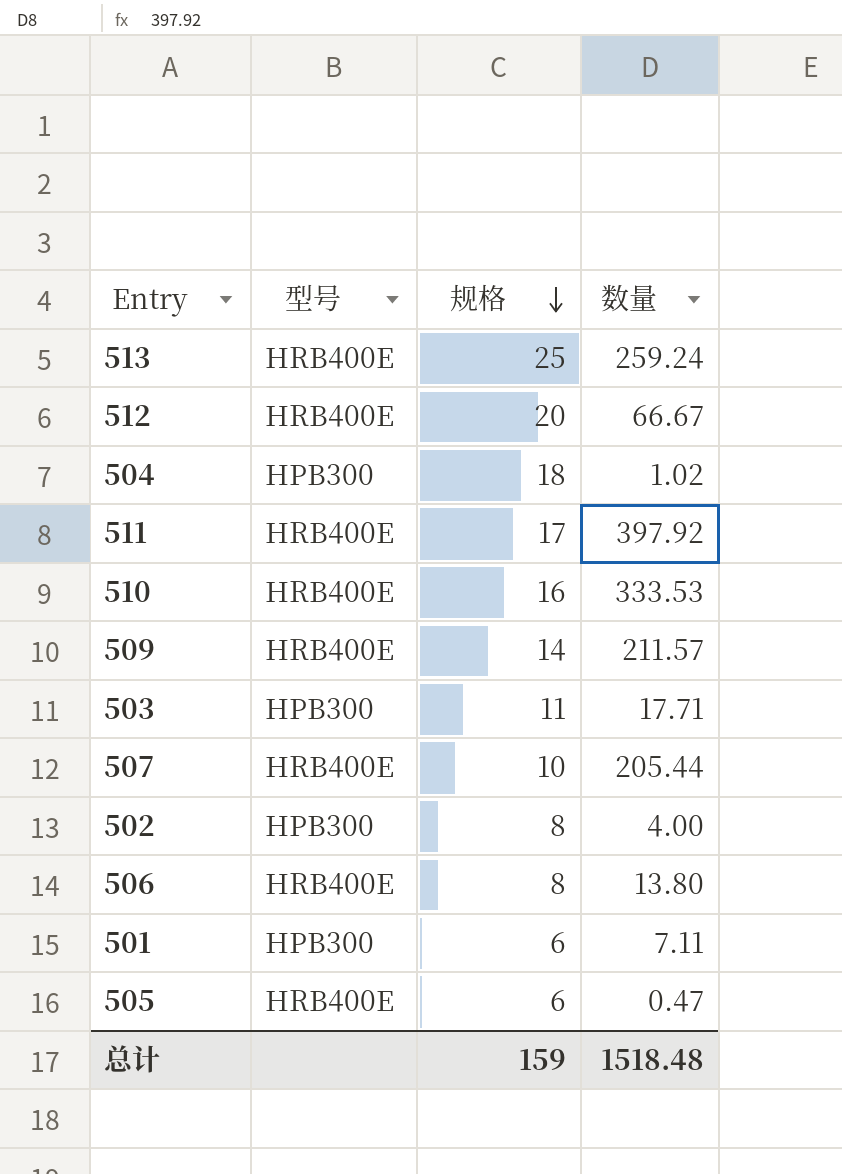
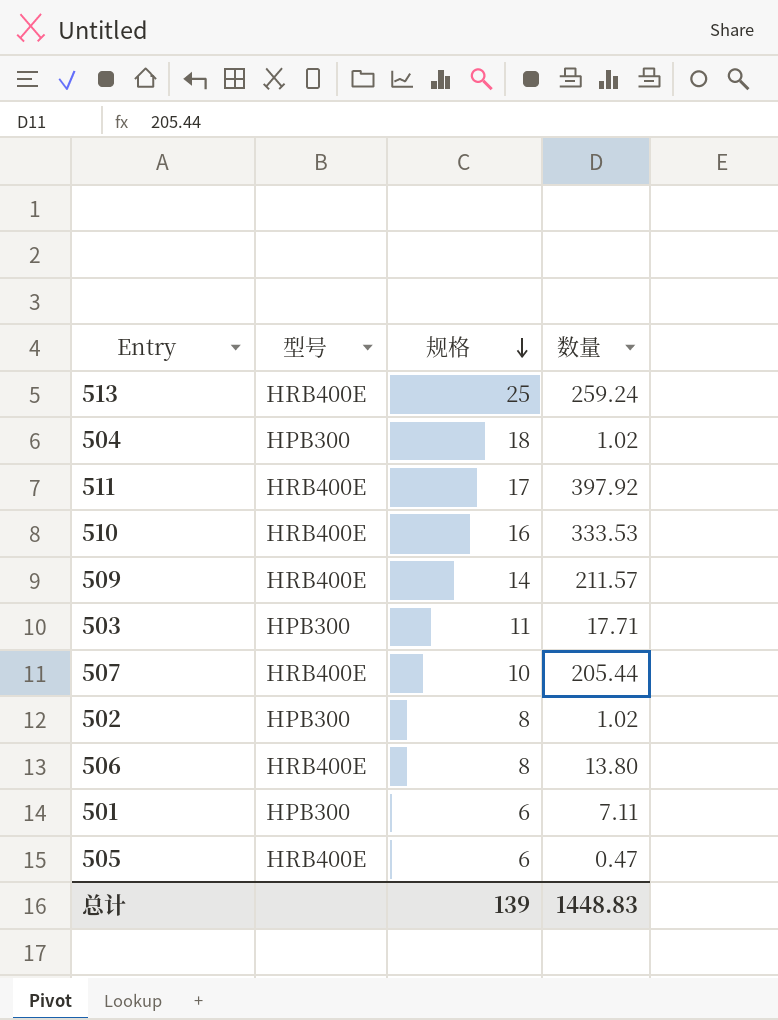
row 512: HRB400E | 20 | 66.67 -> none
502 | 数量: 4.00 -> 1.02
总计 | 规格: 159 -> 139
总计 | 数量: 1518.48 -> 1448.83

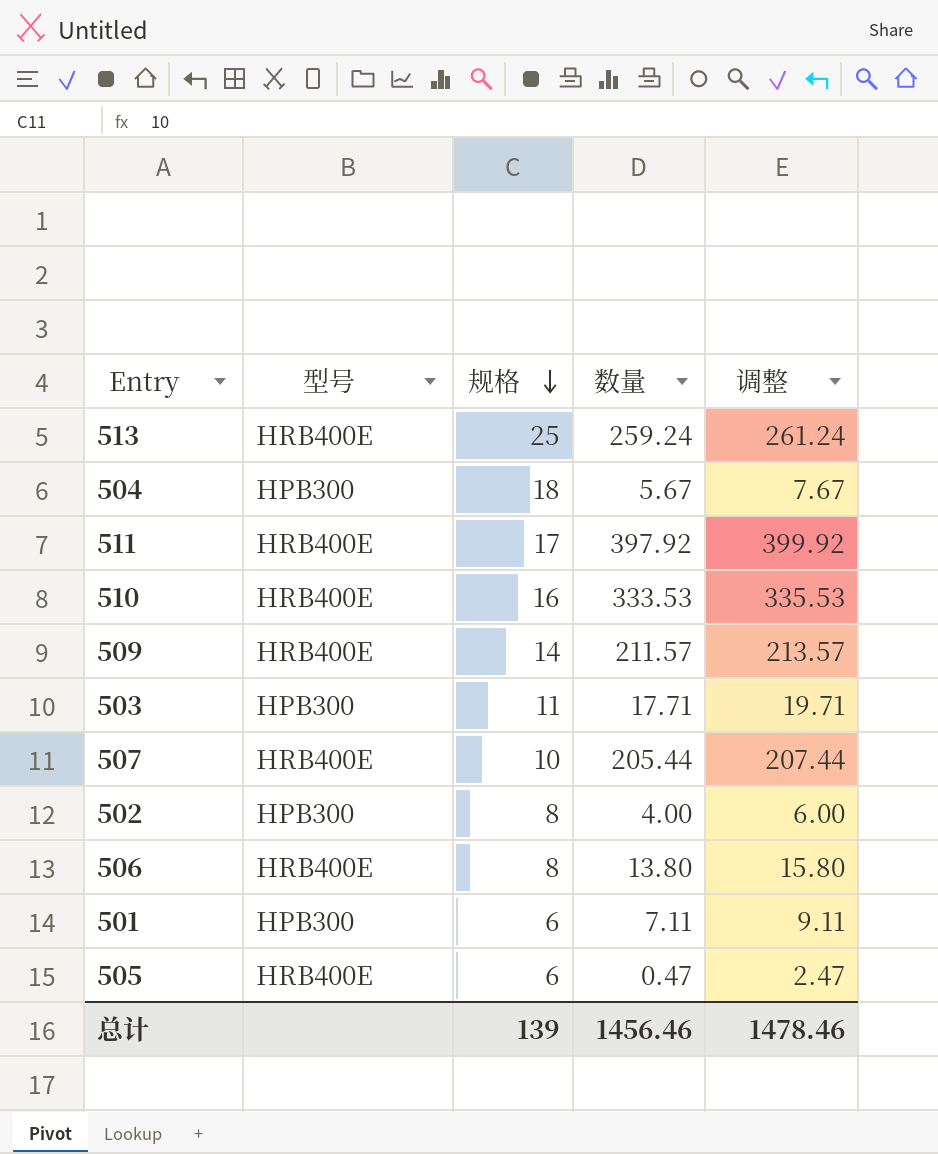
column 调整 | formula: none -> [数量] + 2
504 | 数量: 1.02 -> 5.67
502 | 数量: 1.02 -> 4.00
总计 | 数量: 1448.83 -> 1456.46

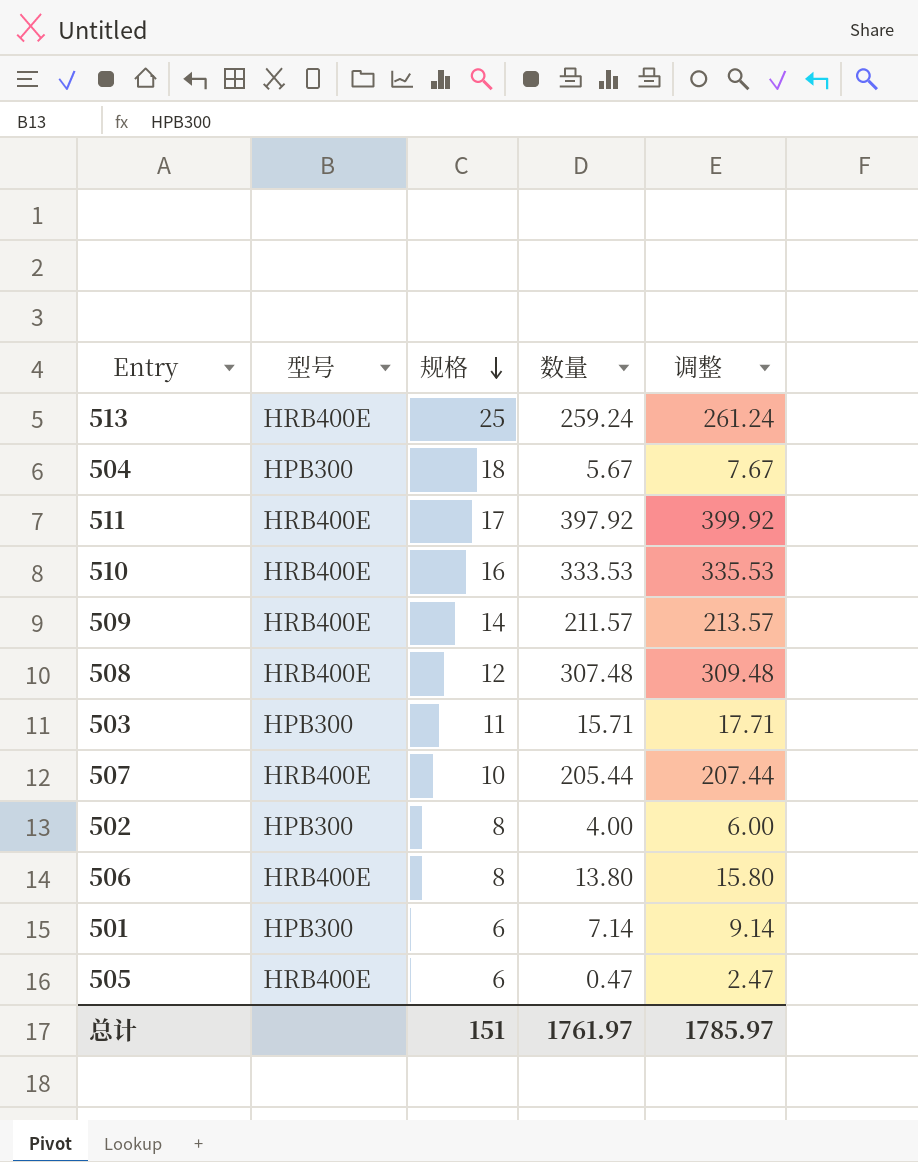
row 508: none -> HRB400E | 12 | 307.48 | 309.48
503 | 数量: 17.71 -> 15.71
503 | 调整: 19.71 -> 17.71
501 | 数量: 7.11 -> 7.14
501 | 调整: 9.11 -> 9.14
总计 | 规格: 139 -> 151
总计 | 数量: 1456.46 -> 1761.97
总计 | 调整: 1478.46 -> 1785.97

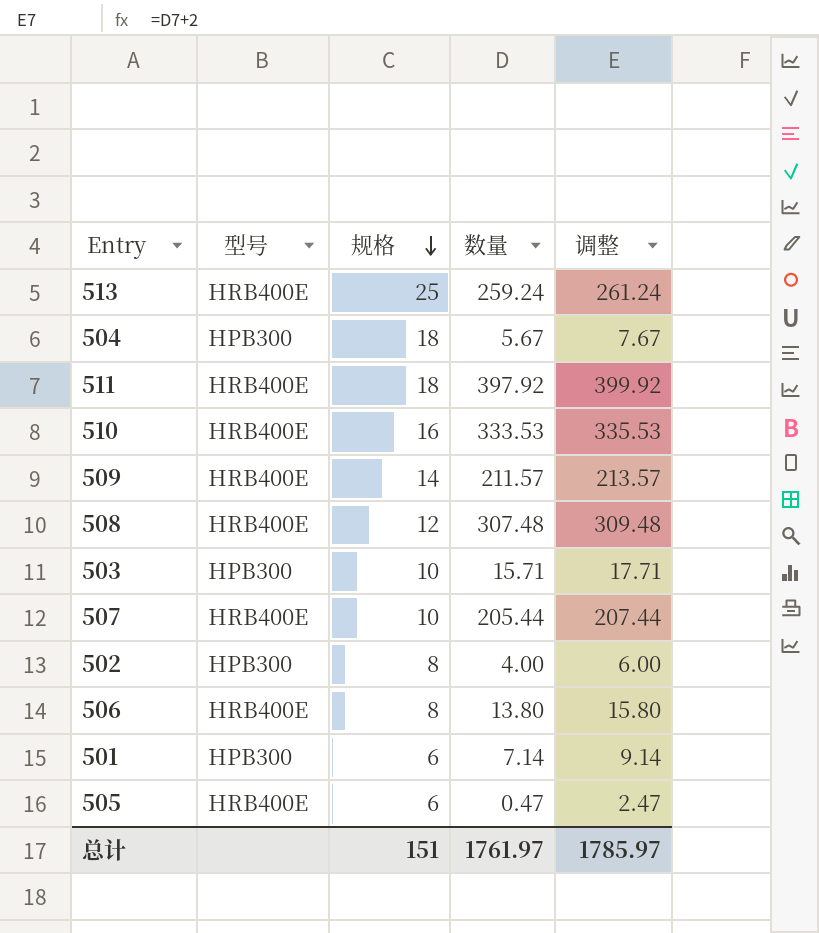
511 | 规格: 17 -> 18
503 | 规格: 11 -> 10

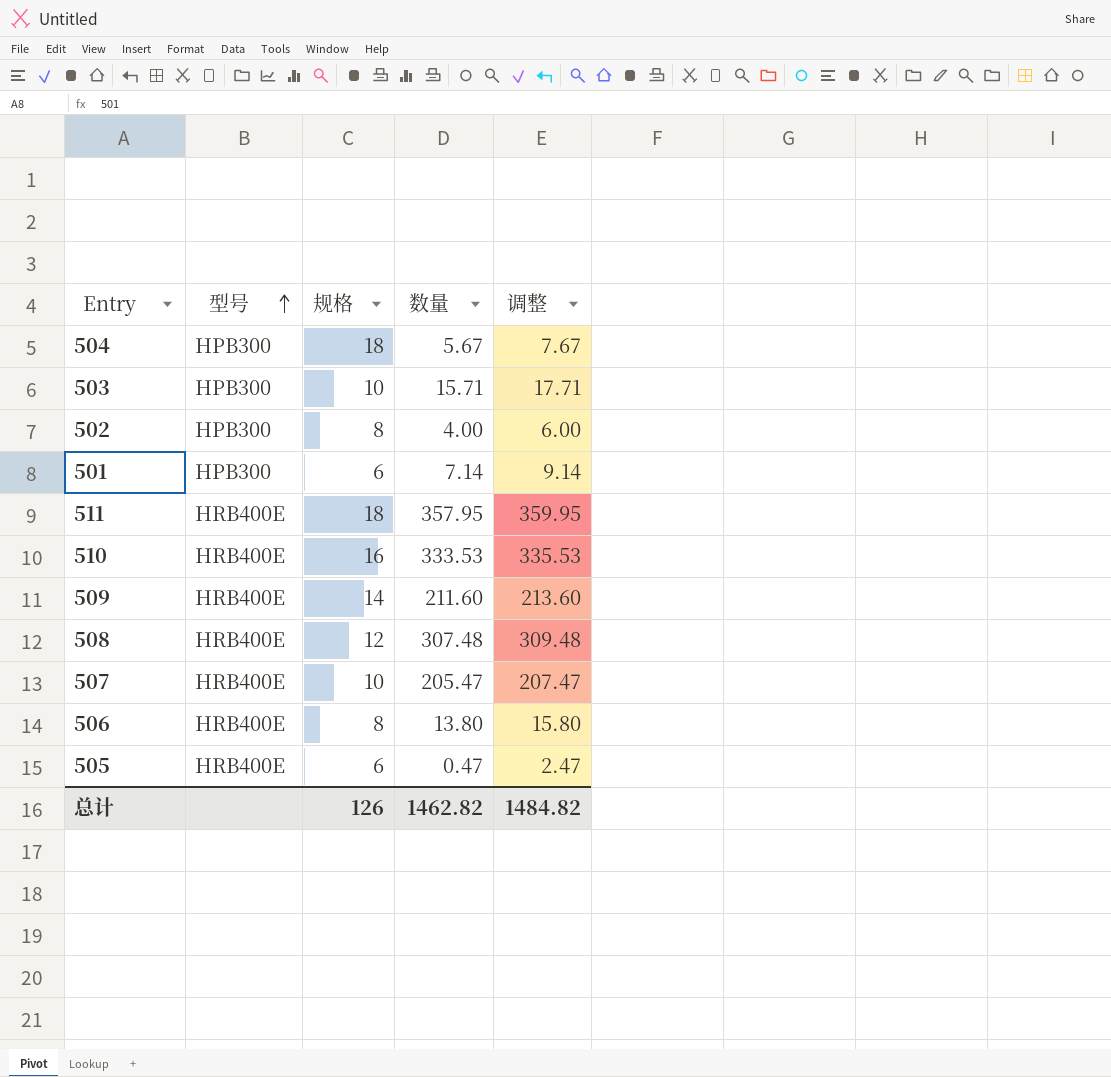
row order: 规格 descending -> 型号 ascending
row 513: HRB400E | 25 | 259.24 | 261.24 -> none
511 | 数量: 397.92 -> 357.95
511 | 调整: 399.92 -> 359.95
509 | 数量: 211.57 -> 211.60
509 | 调整: 213.57 -> 213.60
507 | 数量: 205.44 -> 205.47
507 | 调整: 207.44 -> 207.47
总计 | 规格: 151 -> 126
总计 | 数量: 1761.97 -> 1462.82
总计 | 调整: 1785.97 -> 1484.82

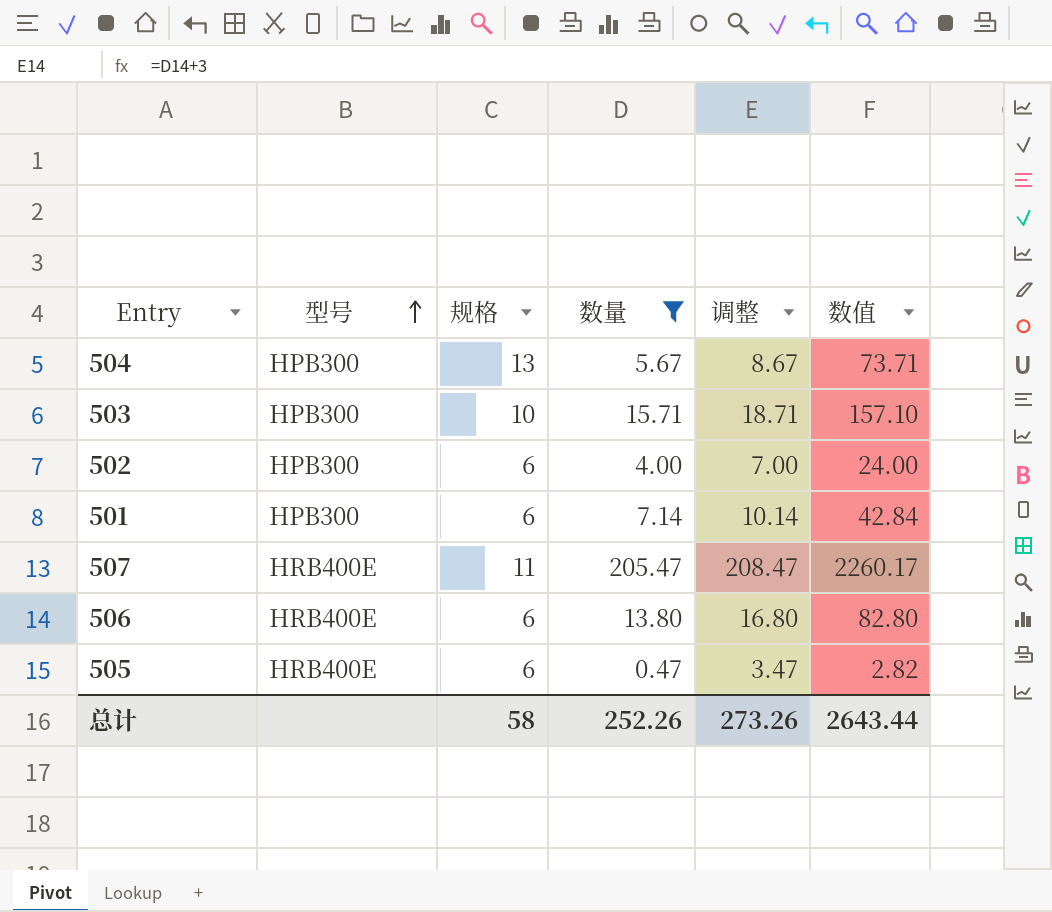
filter: none -> 数量 <= 205.47
column 调整 | formula: [数量] + 2 -> [数量] + 3
column 数值 | formula: none -> [规格] * [数量]
504 | 规格: 18 -> 13
502 | 规格: 8 -> 6
507 | 规格: 10 -> 11
506 | 规格: 8 -> 6
总计 | 规格: 126 -> 58
总计 | 数量: 1462.82 -> 252.26
总计 | 调整: 1484.82 -> 273.26

